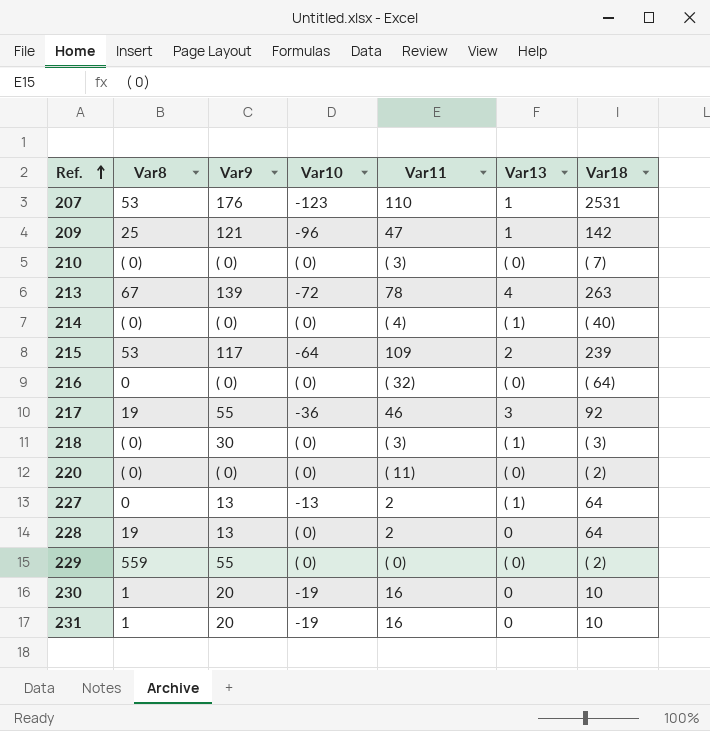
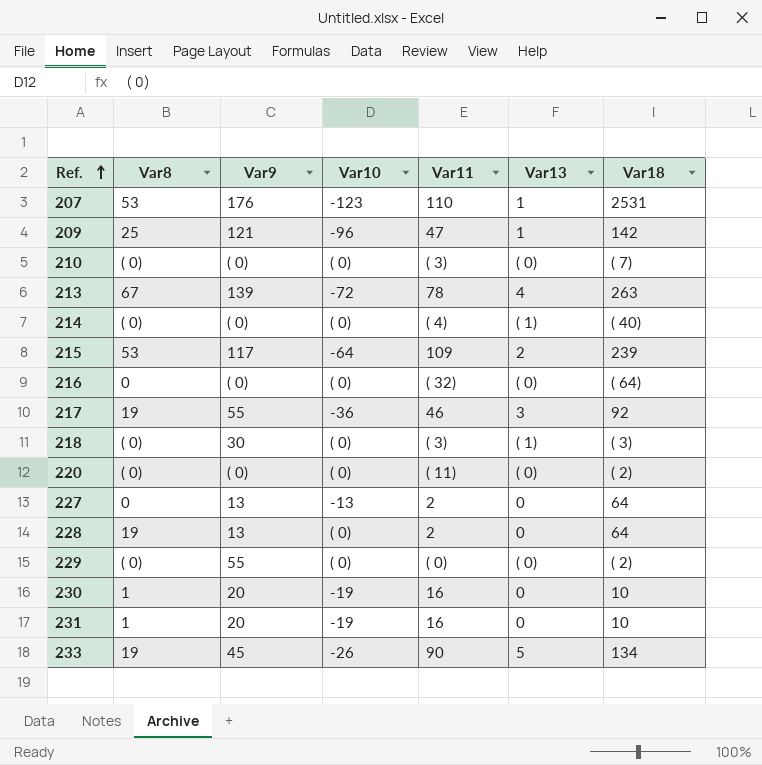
227 | Var13: ( 1) -> 0
229 | Var8: 559 -> ( 0)
row 233: none -> 19 | 45 | -26 | 90 | 5 | 134

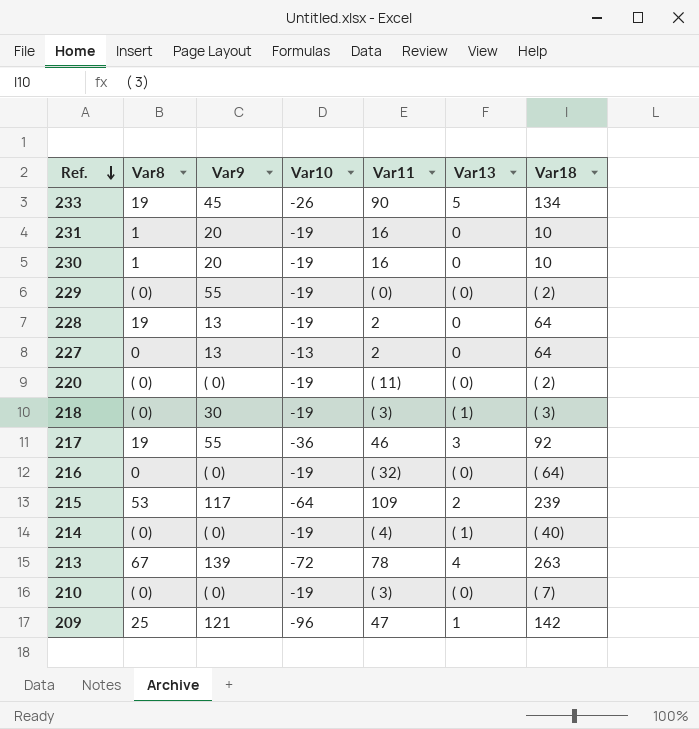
row order: Ref. ascending -> Ref. descending
row 207: 53 | 176 | -123 | 110 | 1 | 2531 -> none
229 | Var10: ( 0) -> -19
228 | Var10: ( 0) -> -19
220 | Var10: ( 0) -> -19
218 | Var10: ( 0) -> -19
216 | Var10: ( 0) -> -19
214 | Var10: ( 0) -> -19
210 | Var10: ( 0) -> -19

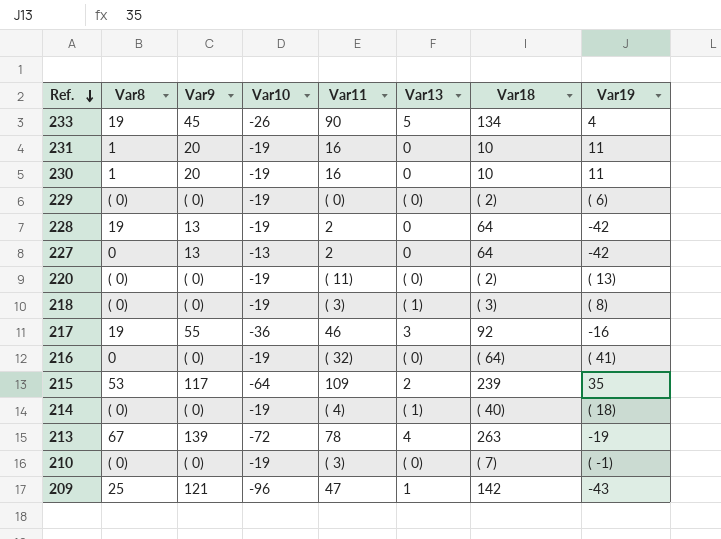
column Var19 | position: none -> 8
229 | Var9: 55 -> ( 0)
218 | Var9: 30 -> ( 0)

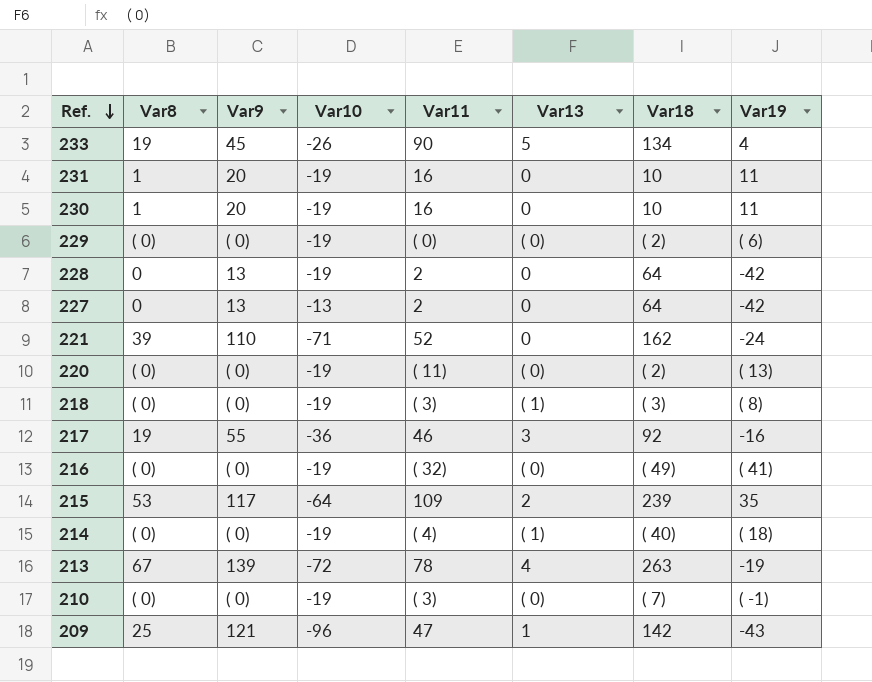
228 | Var8: 19 -> 0
row 221: none -> 39 | 110 | -71 | 52 | 0 | 162 | -24
216 | Var8: 0 -> ( 0)
216 | Var18: ( 64) -> ( 49)

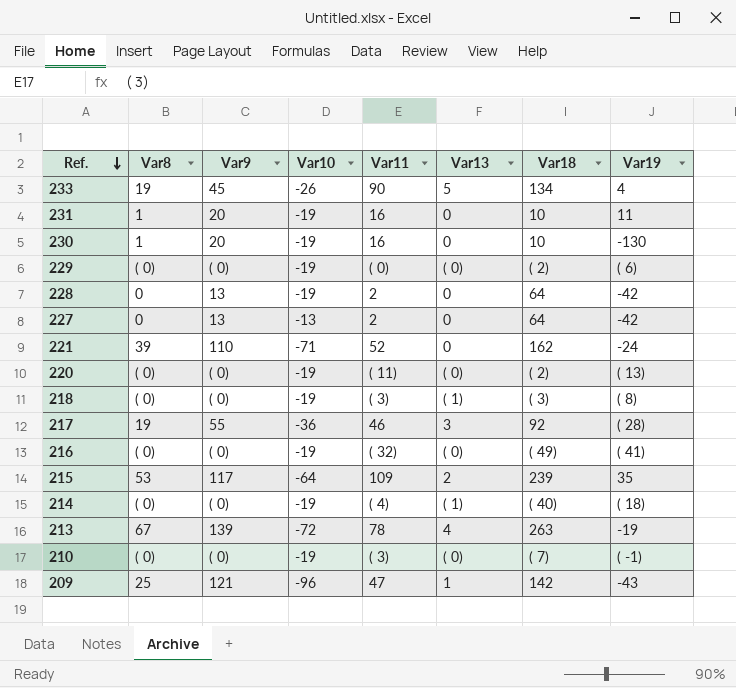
230 | Var19: 11 -> -130
217 | Var19: -16 -> ( 28)

